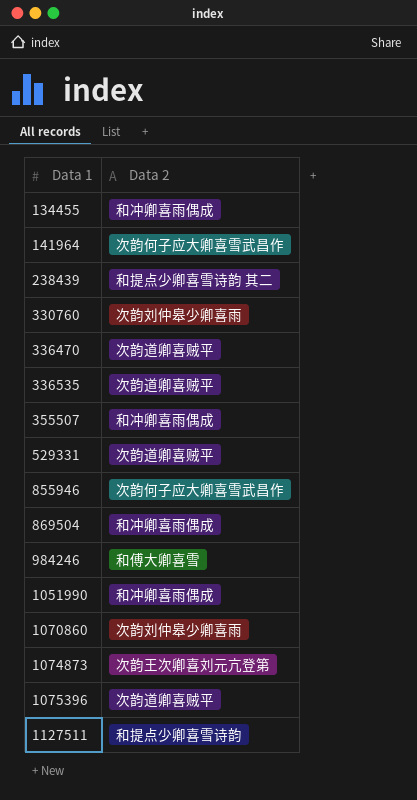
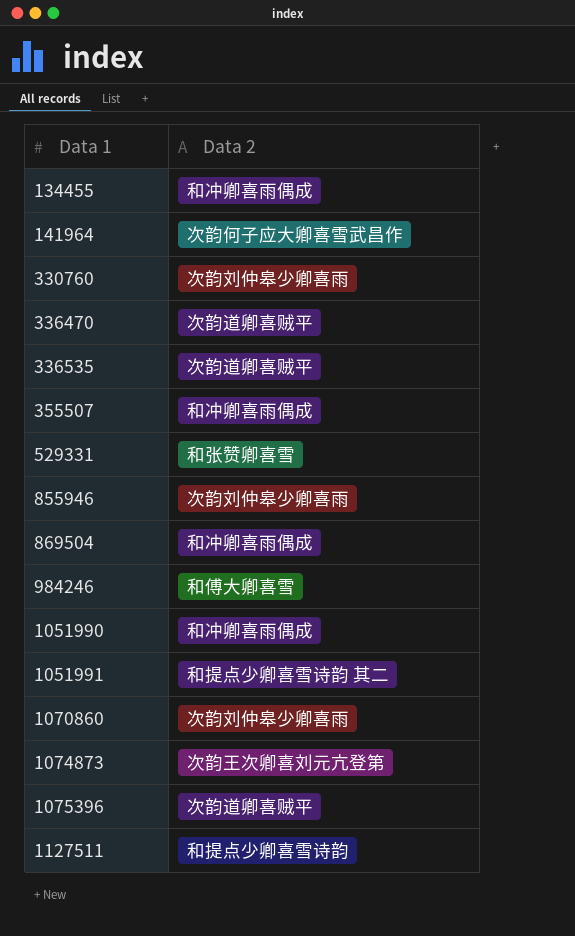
row 238439: 和提点少卿喜雪诗韵 其二 -> none
529331 | Data 2: 次韵道卿喜贼平 -> 和张赞卿喜雪
855946 | Data 2: 次韵何子应大卿喜雪武昌作 -> 次韵刘仲皋少卿喜雨
row 1051991: none -> 和提点少卿喜雪诗韵 其二

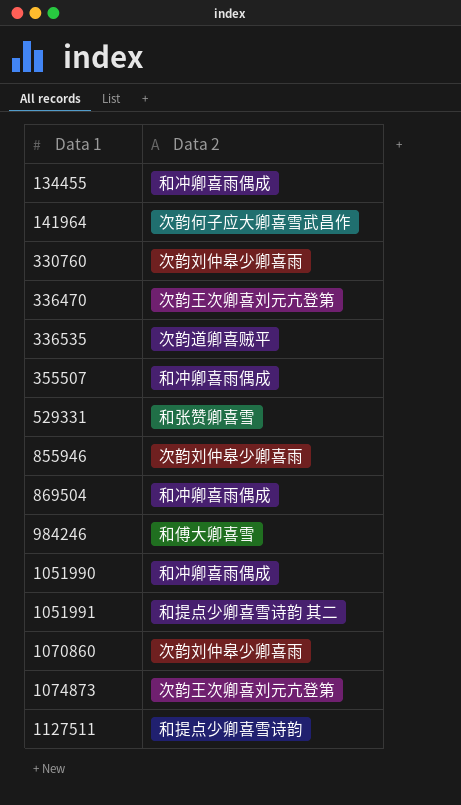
row 1075396: 次韵道卿喜贼平 -> none
336470 | Data 2: 次韵道卿喜贼平 -> 次韵王次卿喜刘元亢登第

